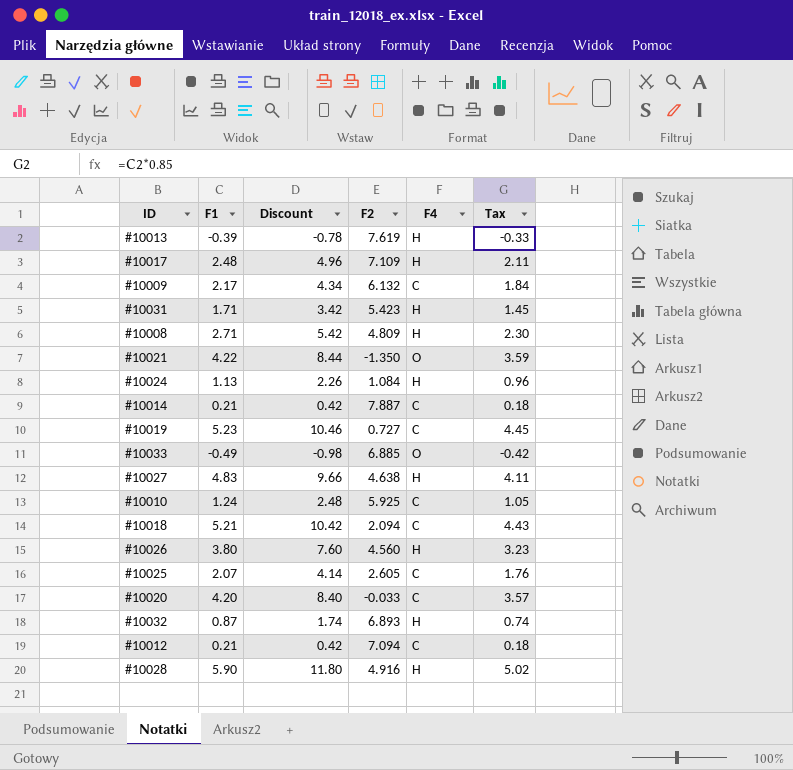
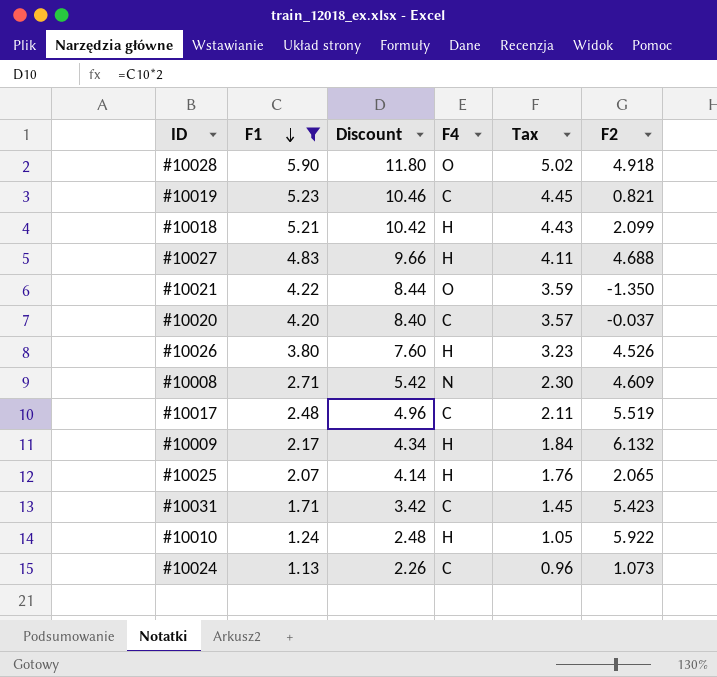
filter: none -> F1 >= 1.13
row order: none -> F1 descending
column F2 | position: 4 -> 6
#10028 | F4: H -> O
#10028 | F2: 4.916 -> 4.918
#10019 | F2: 0.727 -> 0.821
#10018 | F4: C -> H
#10018 | F2: 2.094 -> 2.099
#10027 | F2: 4.638 -> 4.688
#10020 | F2: -0.033 -> -0.037
#10026 | F2: 4.560 -> 4.526
#10008 | F4: H -> N
#10008 | F2: 4.809 -> 4.609
#10017 | F4: H -> C
#10017 | F2: 7.109 -> 5.519
#10009 | F4: C -> H
#10025 | F4: C -> H
#10025 | F2: 2.605 -> 2.065
#10031 | F4: H -> C
#10010 | F4: C -> H
#10010 | F2: 5.925 -> 5.922
#10024 | F4: H -> C
#10024 | F2: 1.084 -> 1.073

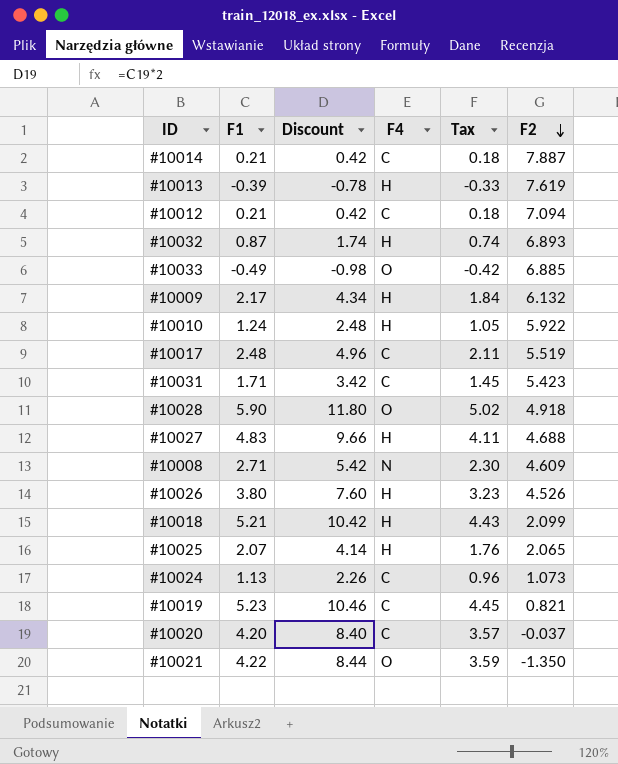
filter: F1 >= 1.13 -> none
row order: F1 descending -> F2 descending

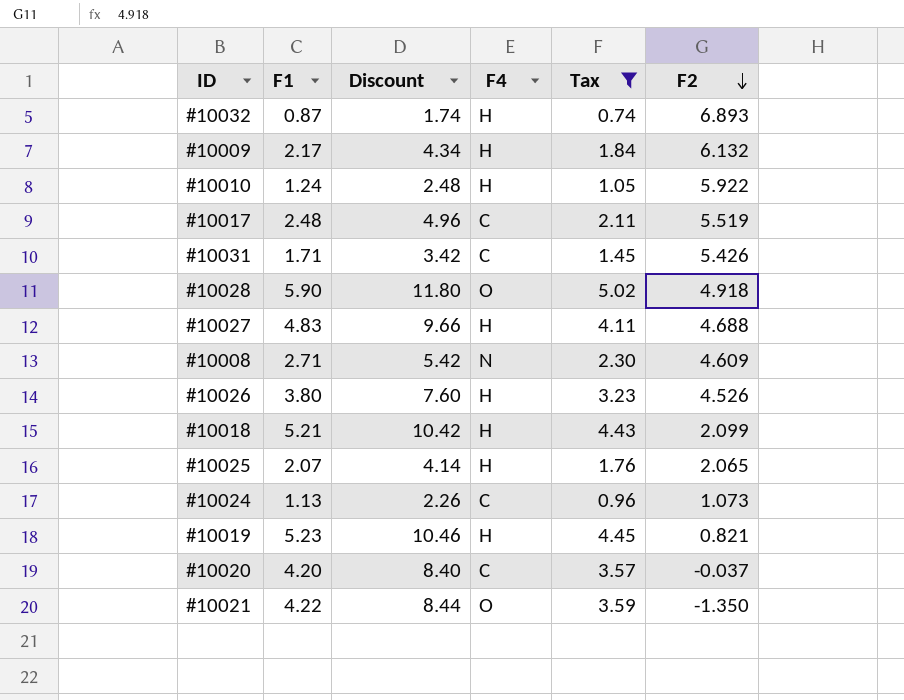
filter: none -> Tax >= 0.74
#10031 | F2: 5.423 -> 5.426
#10019 | F4: C -> H

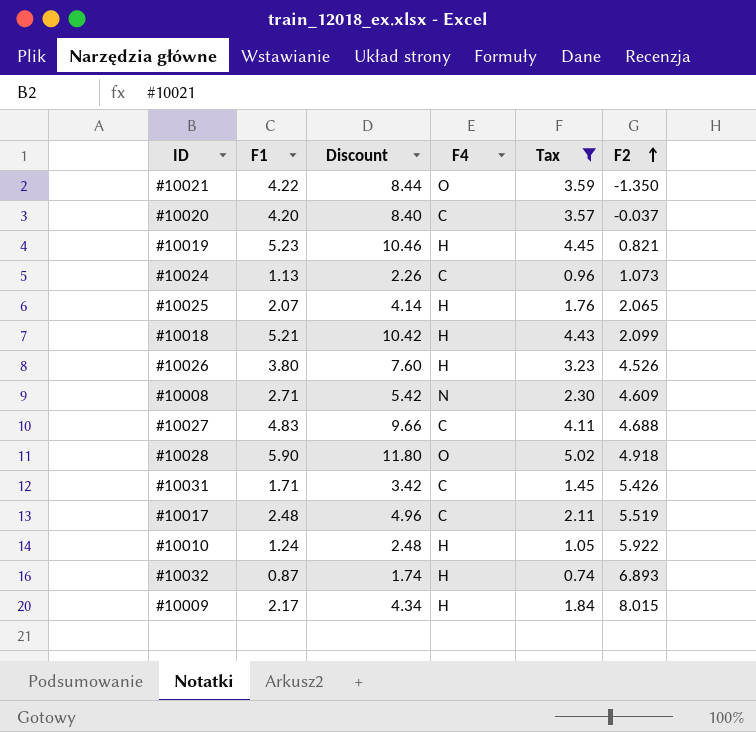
row order: F2 descending -> F2 ascending
#10027 | F4: H -> C
#10009 | F2: 6.132 -> 8.015

